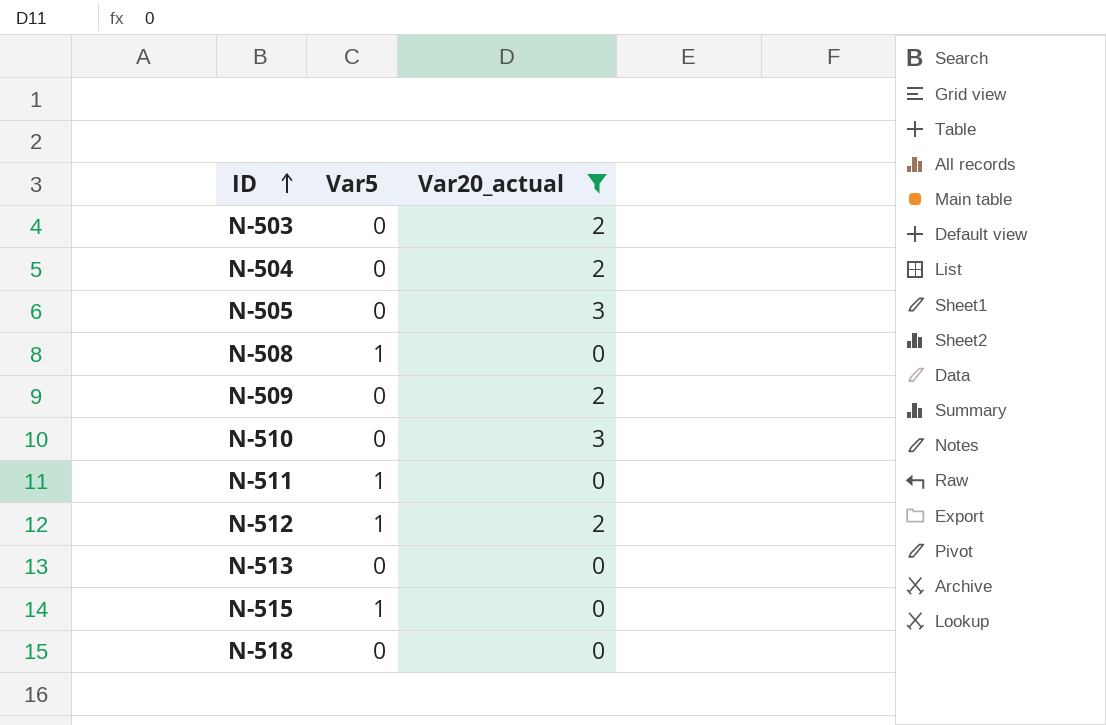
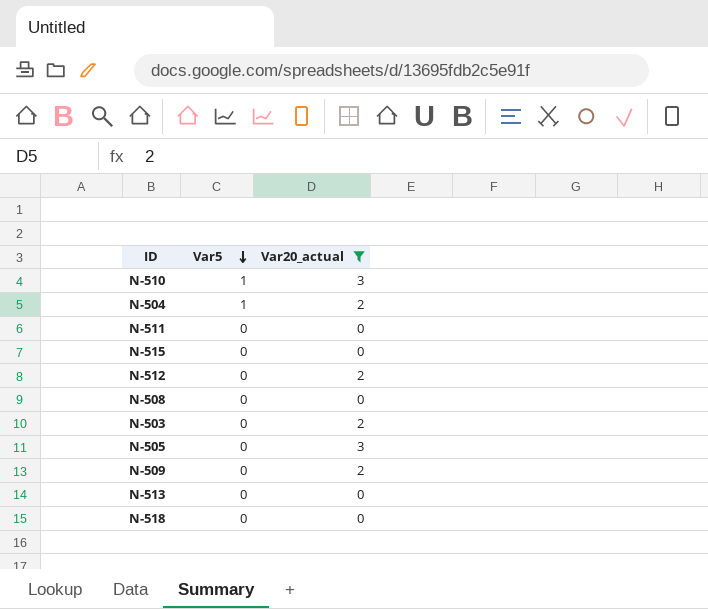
row order: ID ascending -> Var5 descending
N-510 | Var5: 0 -> 1
N-504 | Var5: 0 -> 1
N-511 | Var5: 1 -> 0
N-515 | Var5: 1 -> 0
N-512 | Var5: 1 -> 0
N-508 | Var5: 1 -> 0

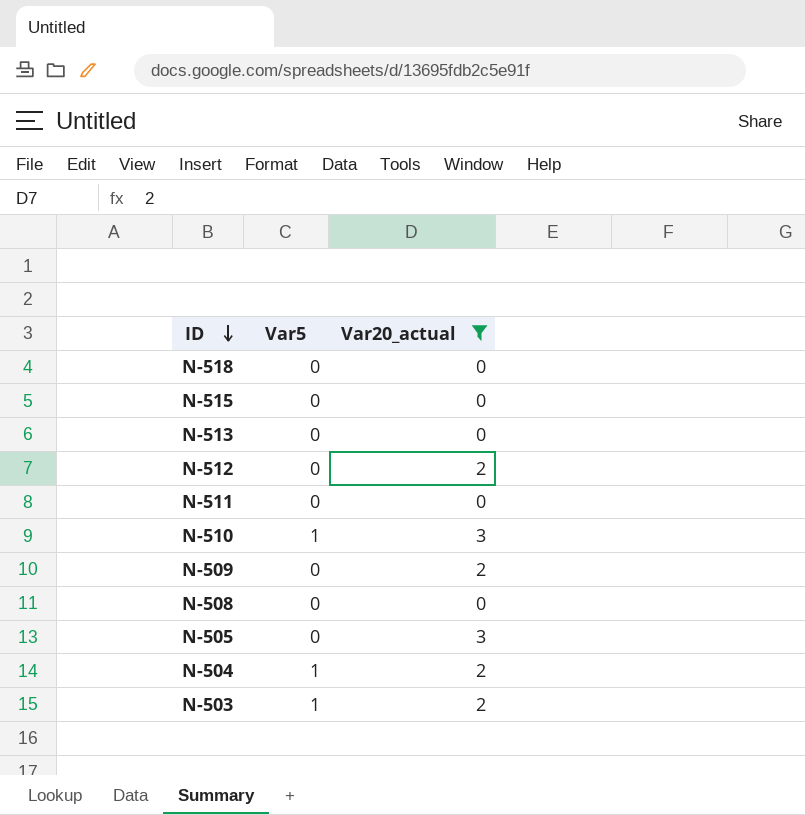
row order: Var5 descending -> ID descending
N-503 | Var5: 0 -> 1

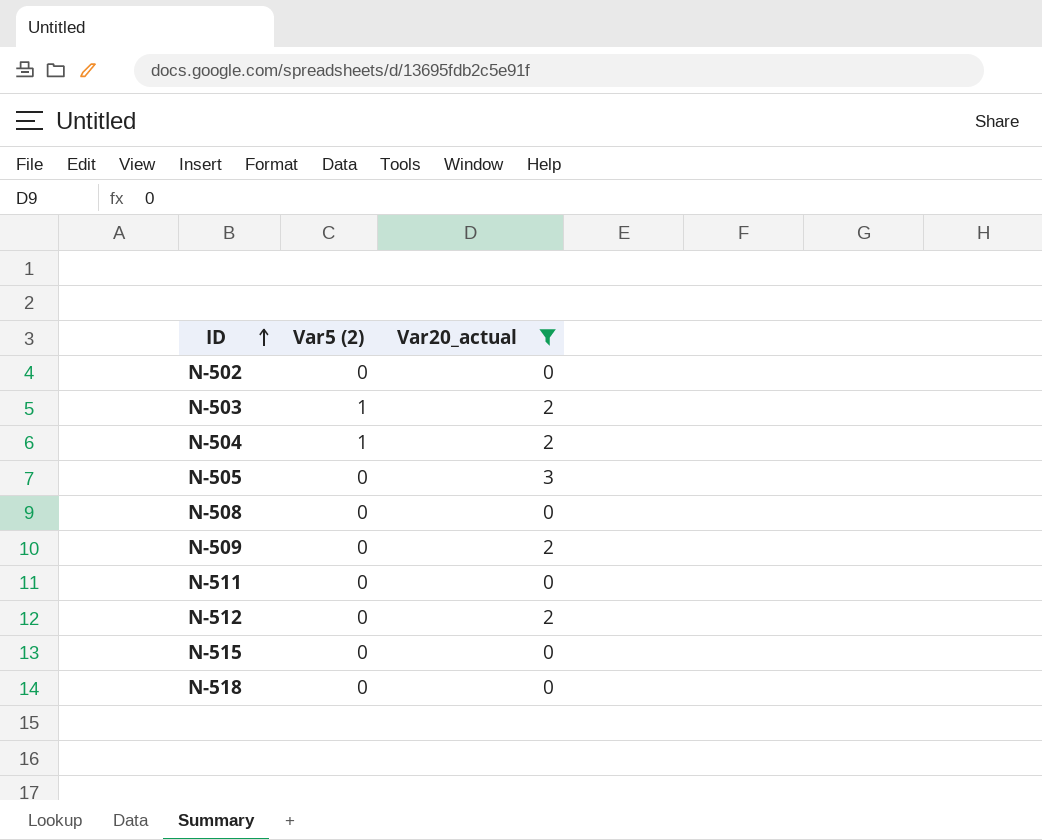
row order: ID descending -> ID ascending
column name: Var5 -> Var5 (2)
row N-513: 0 | 0 -> none
row N-510: 1 | 3 -> none
row N-502: none -> 0 | 0

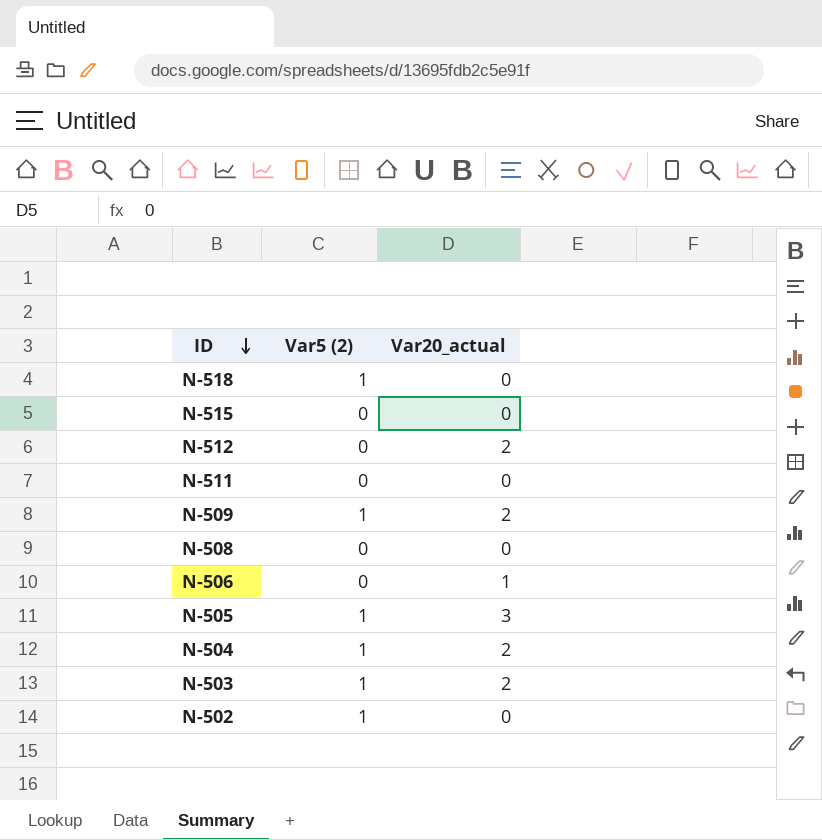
filter: Var20_actual != 1 -> none
row order: ID ascending -> ID descending
N-518 | Var5 (2): 0 -> 1
N-509 | Var5 (2): 0 -> 1
N-505 | Var5 (2): 0 -> 1
N-502 | Var5 (2): 0 -> 1

